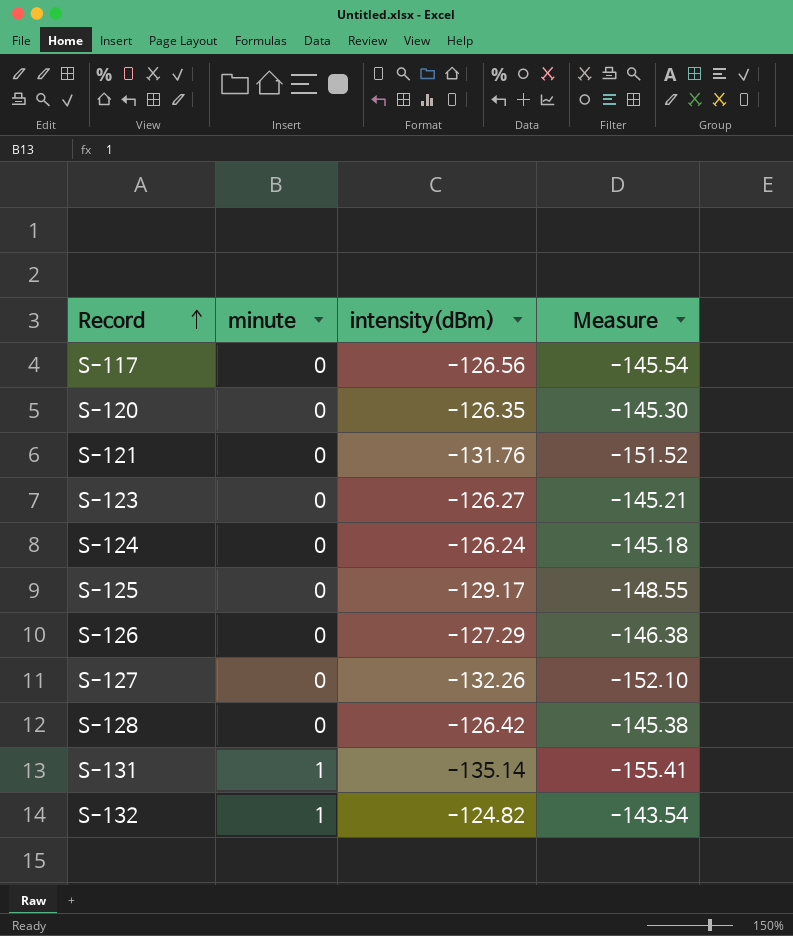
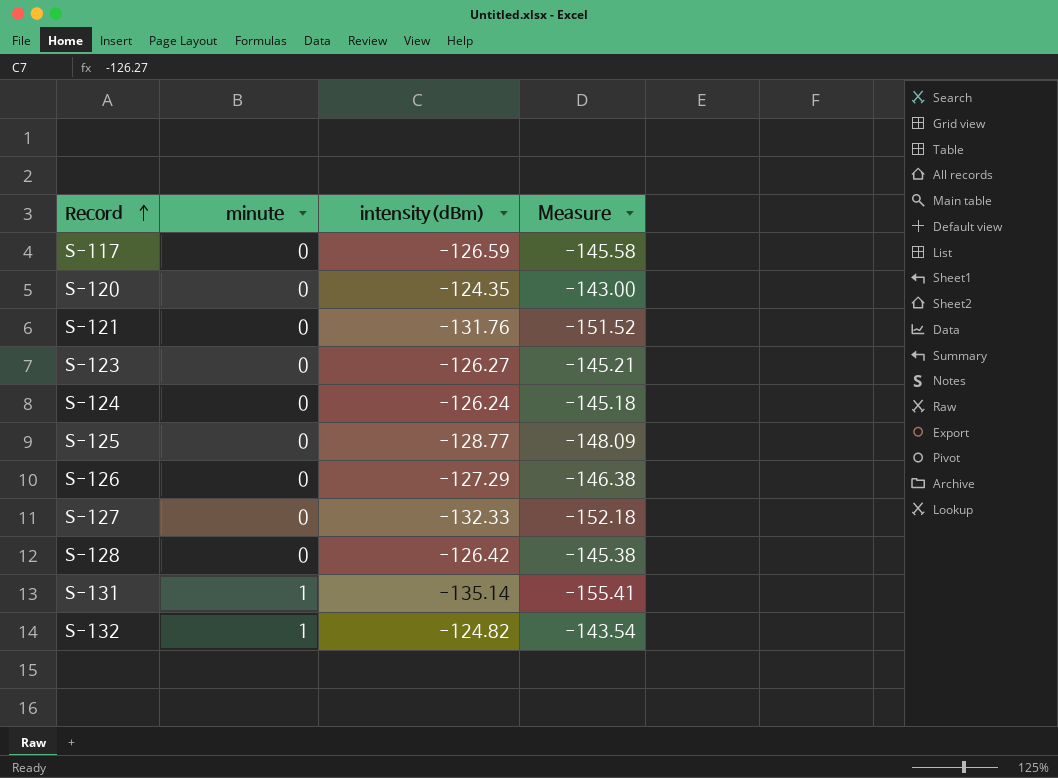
S-117 | intensity(dBm): -126.56 -> -126.59
S-117 | Measure: -145.54 -> -145.58
S-120 | intensity(dBm): -126.35 -> -124.35
S-120 | Measure: -145.30 -> -143.00
S-125 | intensity(dBm): -129.17 -> -128.77
S-125 | Measure: -148.55 -> -148.09
S-127 | intensity(dBm): -132.26 -> -132.33
S-127 | Measure: -152.10 -> -152.18

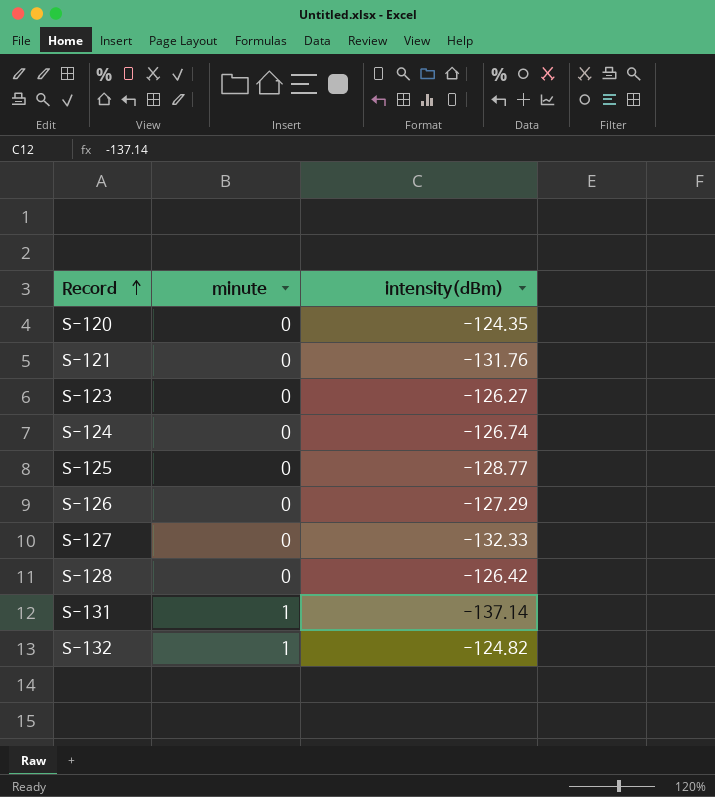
column Measure | formula: [intensity(dBm)] * 1.15 -> none
row S-117: 0 | -126.59 | -145.58 -> none
S-124 | intensity(dBm): -126.24 -> -126.74
S-131 | intensity(dBm): -135.14 -> -137.14

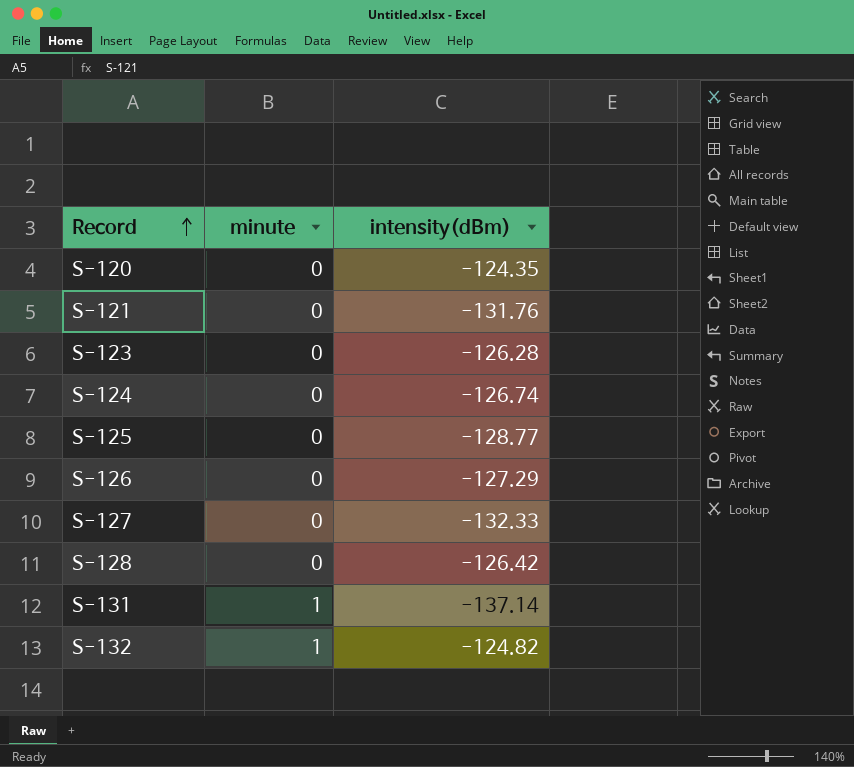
S-123 | intensity(dBm): -126.27 -> -126.28

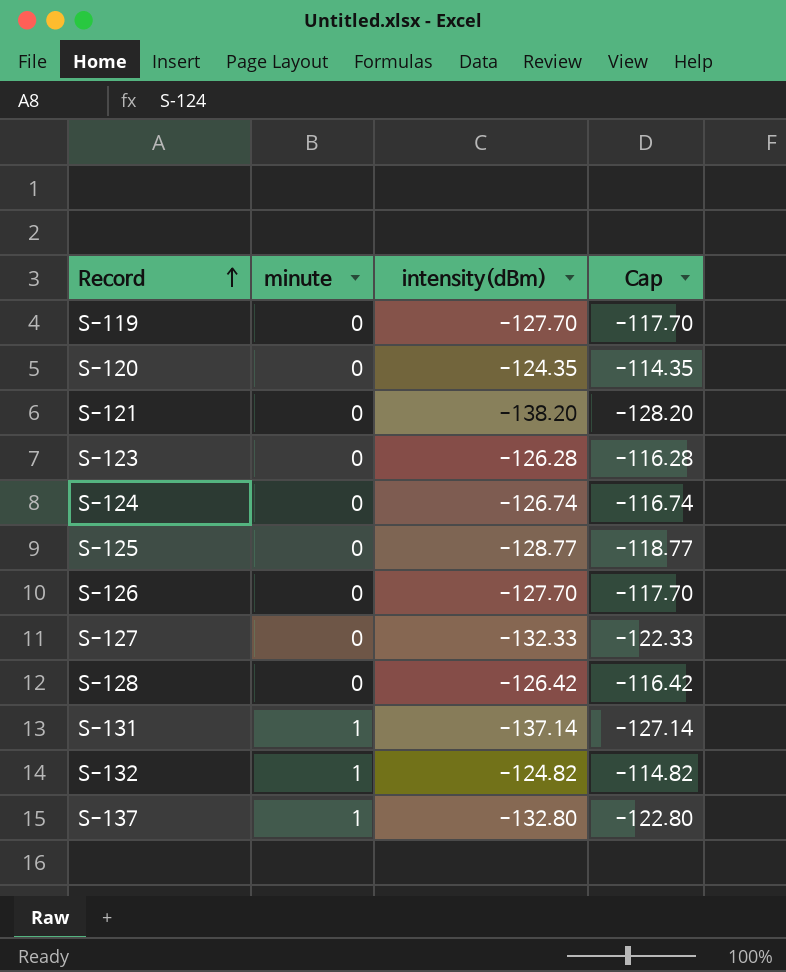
column Cap | formula: none -> [intensity(dBm)] + 10
row S-119: none -> 0 | -127.70 | -117.70
S-121 | intensity(dBm): -131.76 -> -138.20
S-126 | intensity(dBm): -127.29 -> -127.70
row S-137: none -> 1 | -132.80 | -122.80

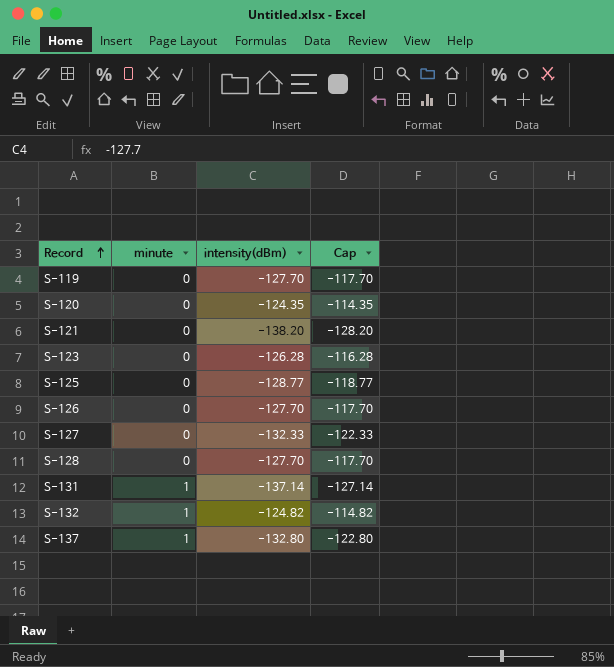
row S-124: 0 | -126.74 | -116.74 -> none
S-128 | intensity(dBm): -126.42 -> -127.70
S-128 | Cap: -116.42 -> -117.70

